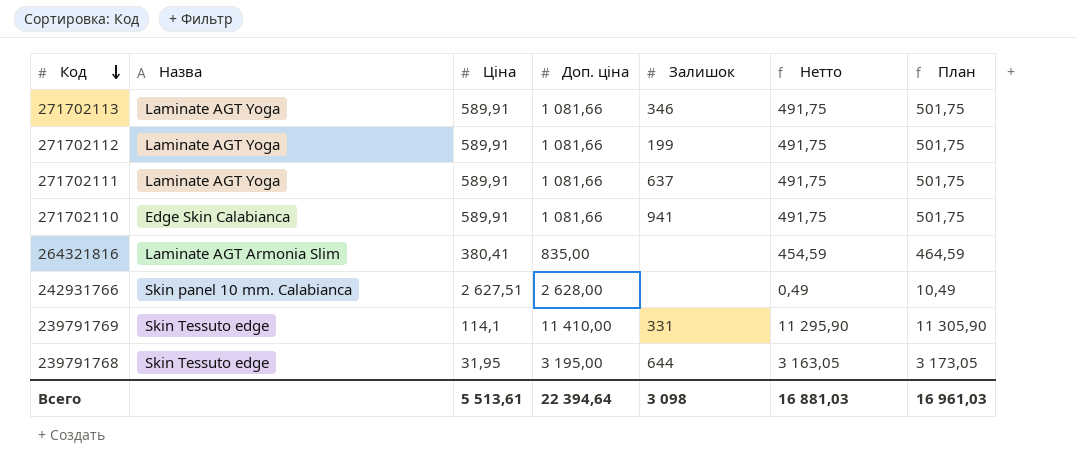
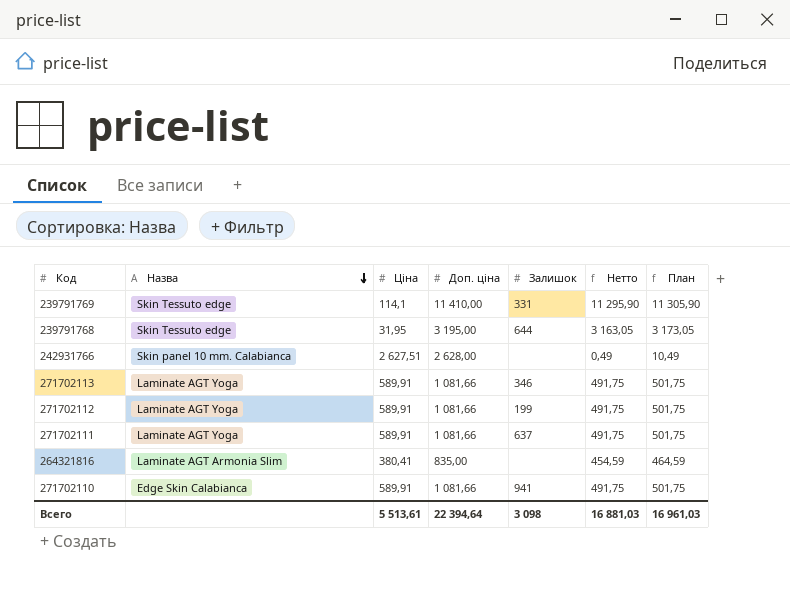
row order: Код descending -> Назва descending

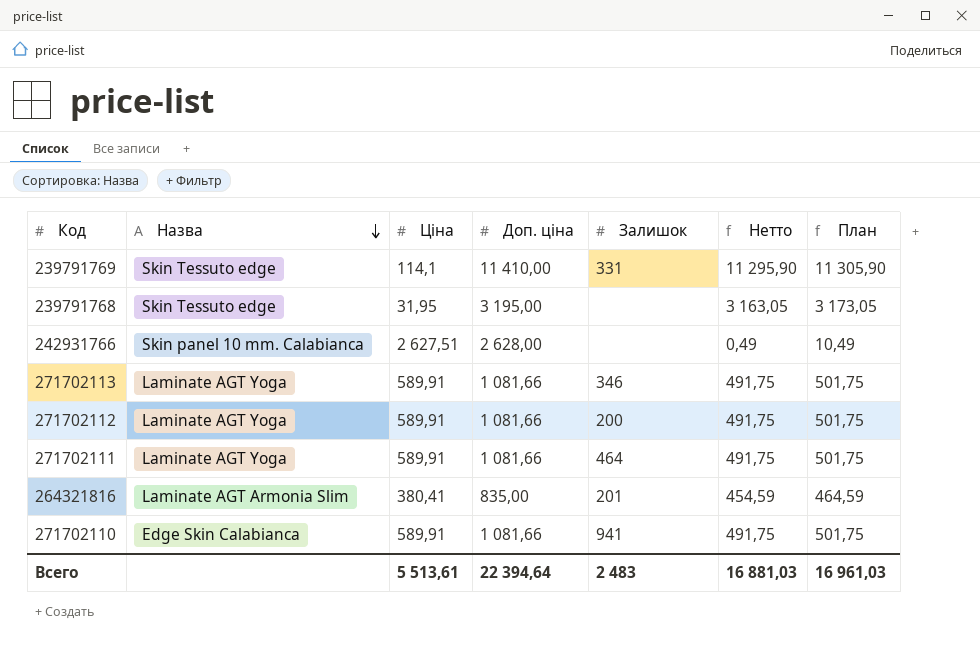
239791768 | Залишок: 644 -> none
271702112 | Залишок: 199 -> 200
271702111 | Залишок: 637 -> 464
264321816 | Залишок: none -> 201
Всего | Залишок: 3 098 -> 2 483

